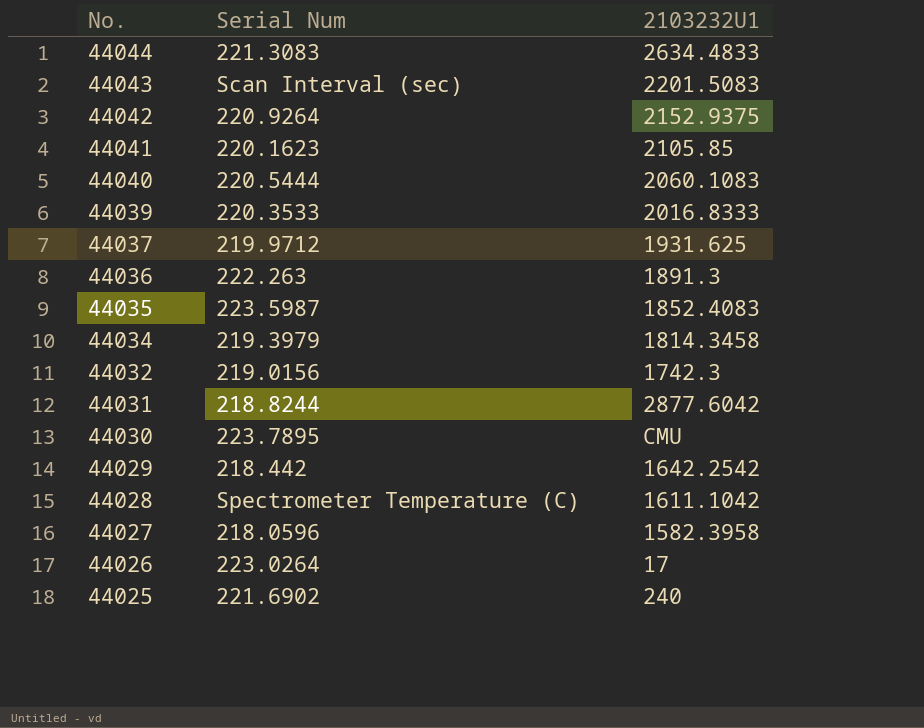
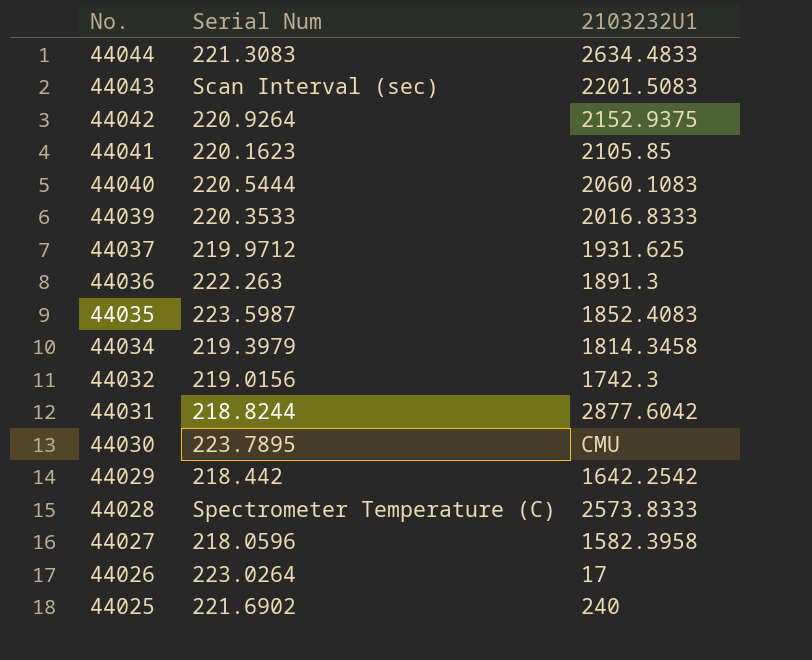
44028 | 2103232U1: 1611.1042 -> 2573.8333

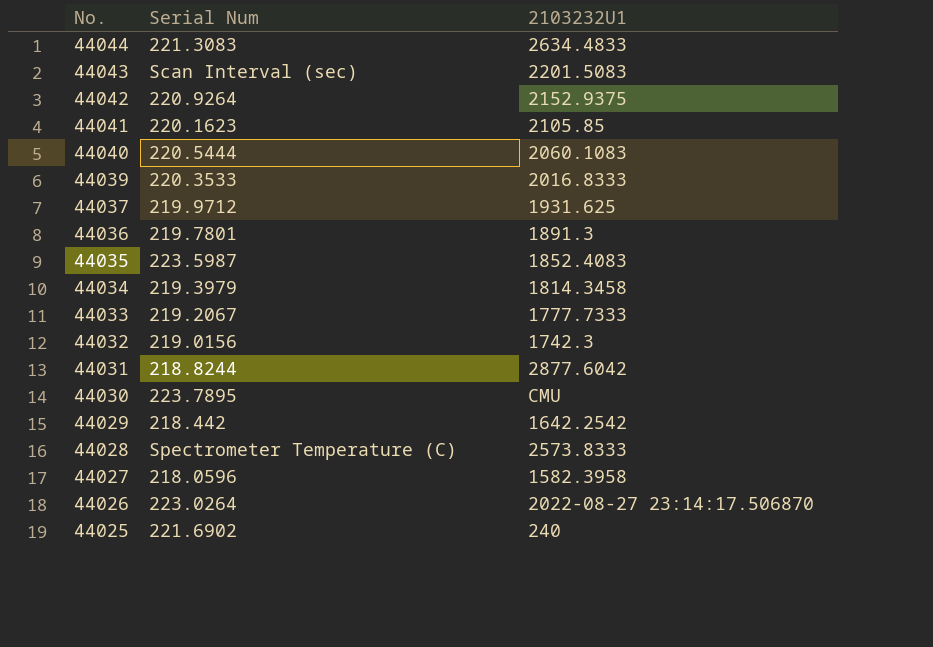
44036 | Serial Num: 222.263 -> 219.7801
row 44033: none -> 219.2067 | 1777.7333
44026 | 2103232U1: 17 -> 2022-08-27 23:14:17.506870

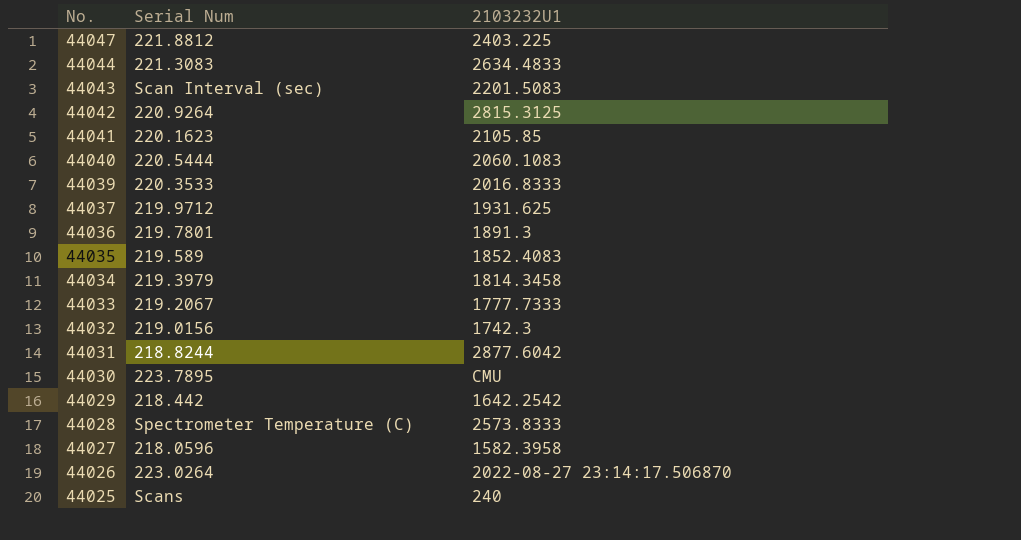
row 44047: none -> 221.8812 | 2403.225
44042 | 2103232U1: 2152.9375 -> 2815.3125
44035 | Serial Num: 223.5987 -> 219.589
44025 | Serial Num: 221.6902 -> Scans

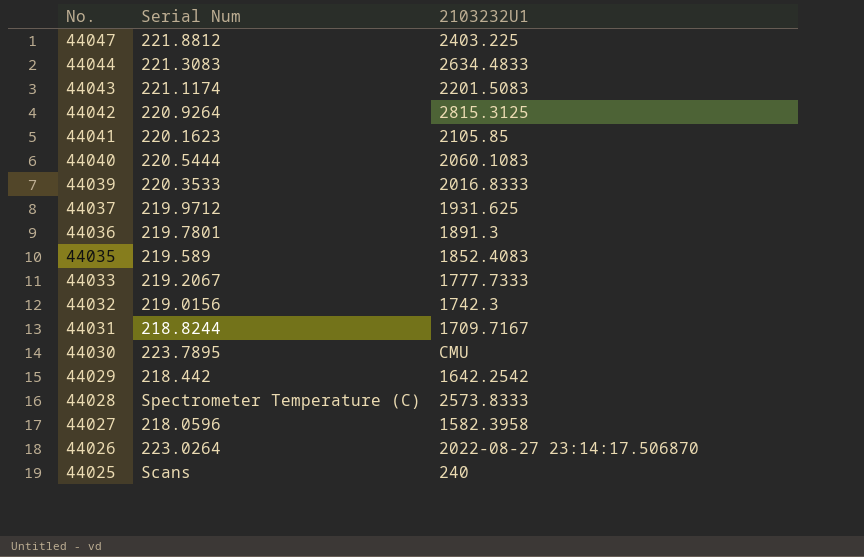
row 44034: 219.3979 | 1814.3458 -> none
44043 | Serial Num: Scan Interval (sec) -> 221.1174
44031 | 2103232U1: 2877.6042 -> 1709.7167

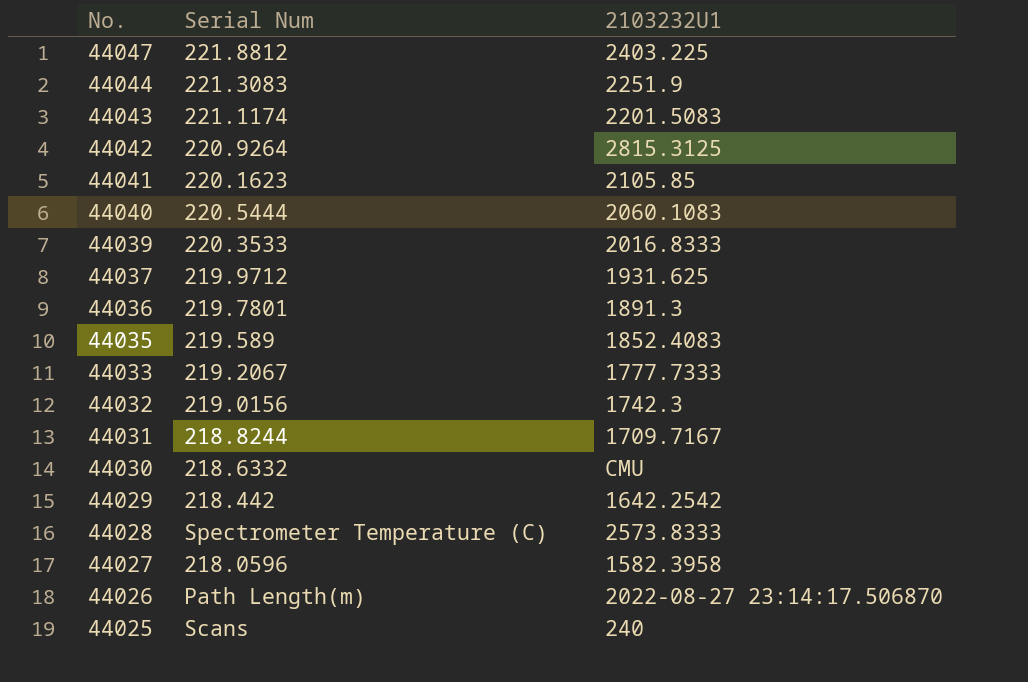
44044 | 2103232U1: 2634.4833 -> 2251.9
44030 | Serial Num: 223.7895 -> 218.6332
44026 | Serial Num: 223.0264 -> Path Length(m)

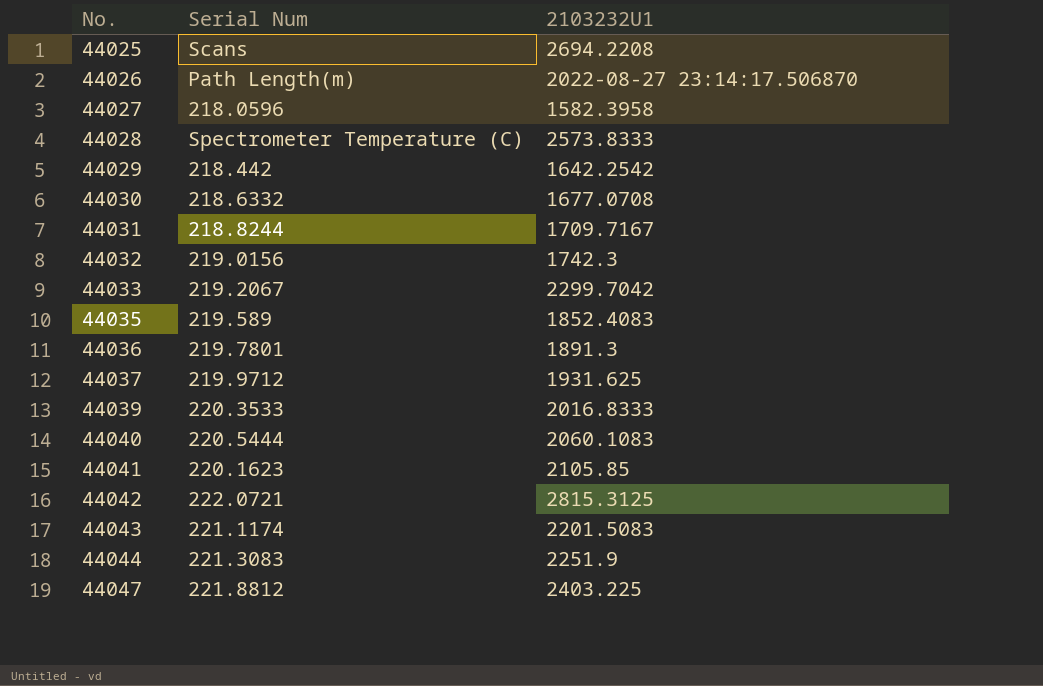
row order: No. descending -> No. ascending
44025 | 2103232U1: 240 -> 2694.2208
44030 | 2103232U1: CMU -> 1677.0708
44033 | 2103232U1: 1777.7333 -> 2299.7042
44042 | Serial Num: 220.9264 -> 222.0721

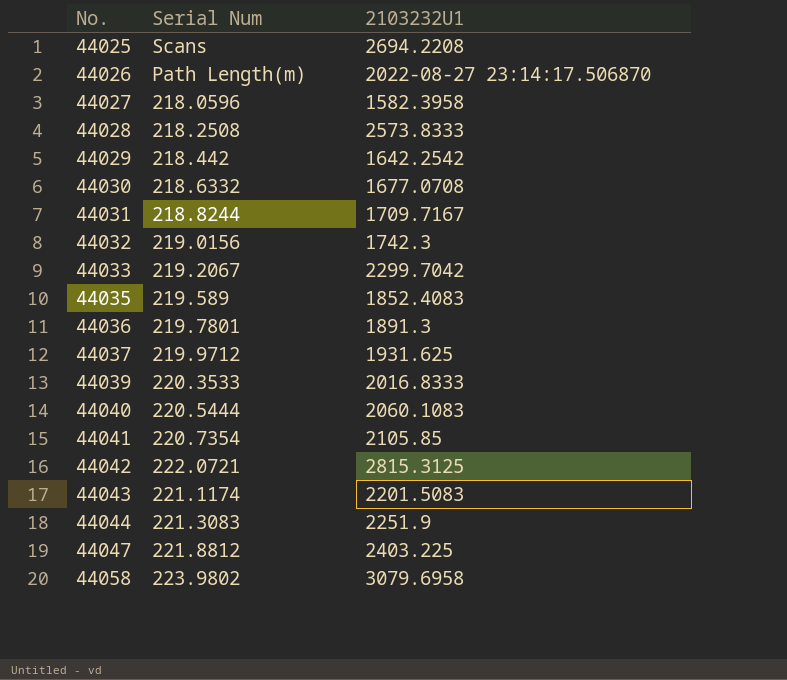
44028 | Serial Num: Spectrometer Temperature (C) -> 218.2508
44041 | Serial Num: 220.1623 -> 220.7354
row 44058: none -> 223.9802 | 3079.6958

